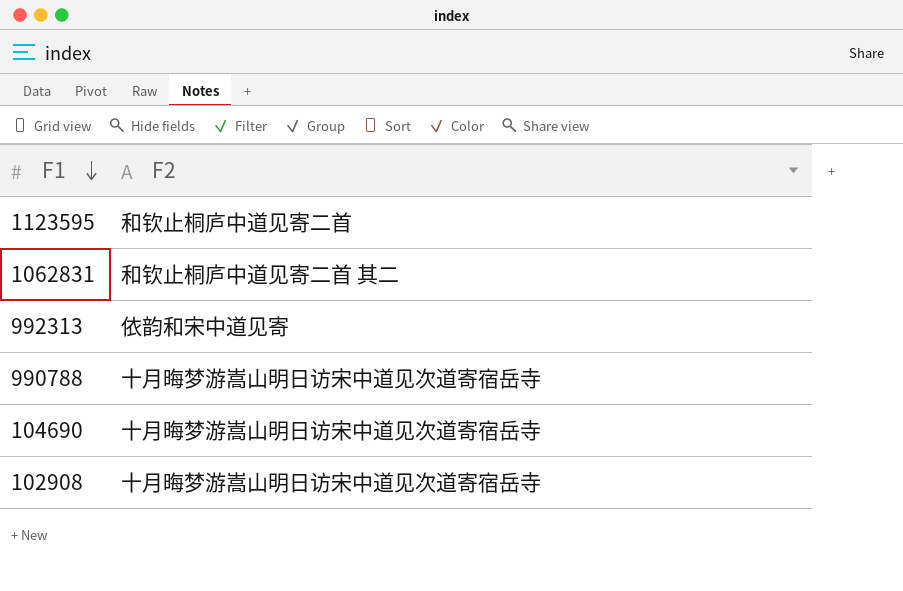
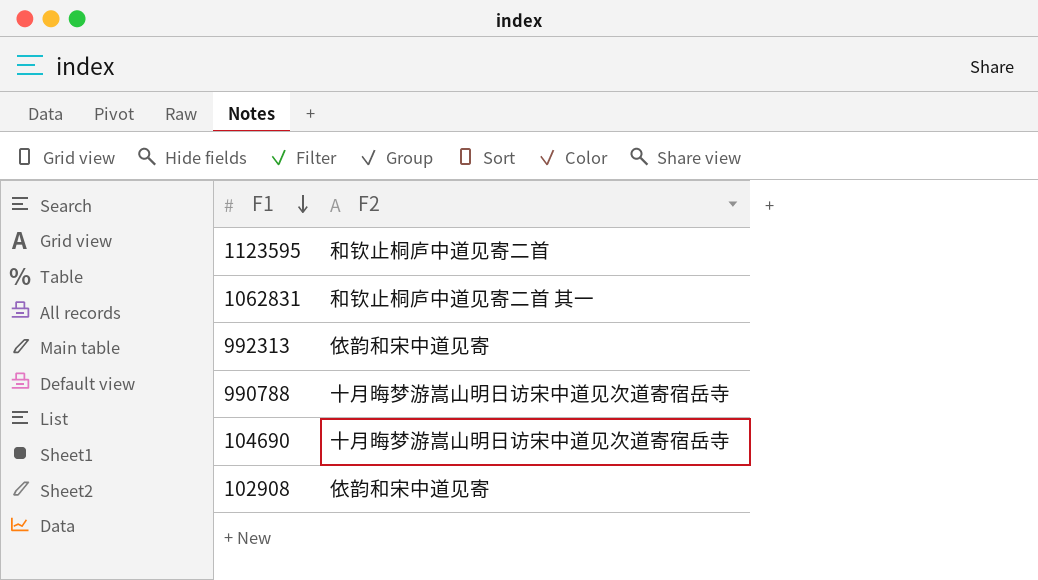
1062831 | F2: 和钦止桐庐中道见寄二首 其二 -> 和钦止桐庐中道见寄二首 其一
102908 | F2: 十月晦梦游嵩山明日访宋中道见次道寄宿岳寺 -> 依韵和宋中道见寄

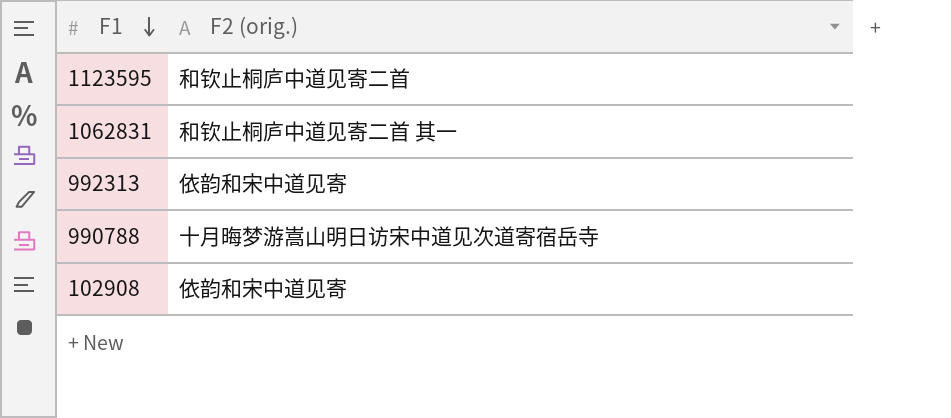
column name: F2 -> F2 (orig.)
row 104690: 十月晦梦游嵩山明日访宋中道见次道寄宿岳寺 -> none

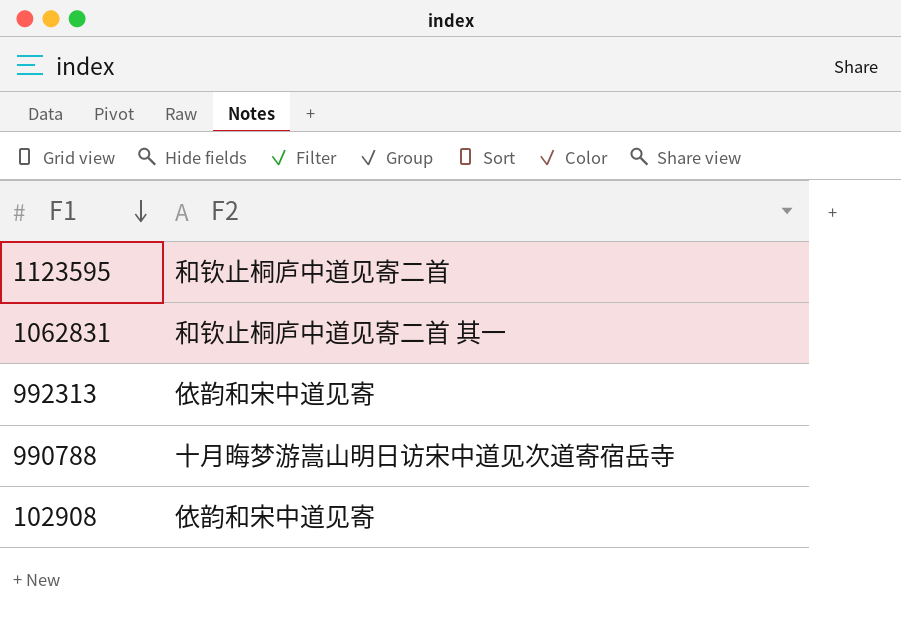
column name: F2 (orig.) -> F2

